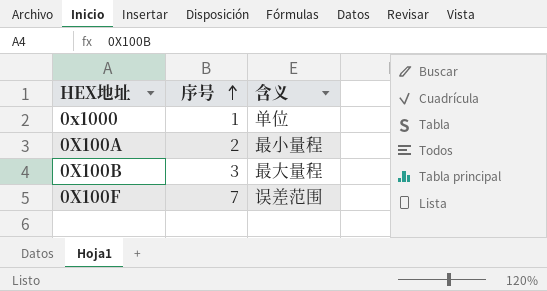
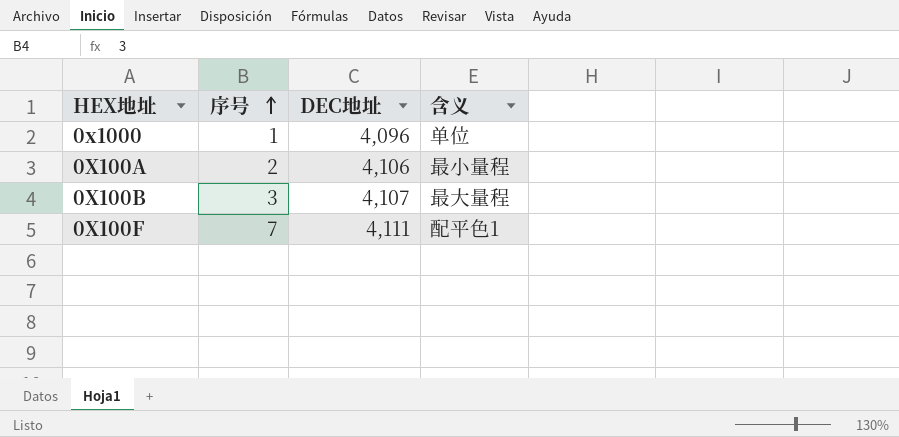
column DEC地址 | position: none -> 3
0X100F | 含义: 误差范围 -> 配平色1

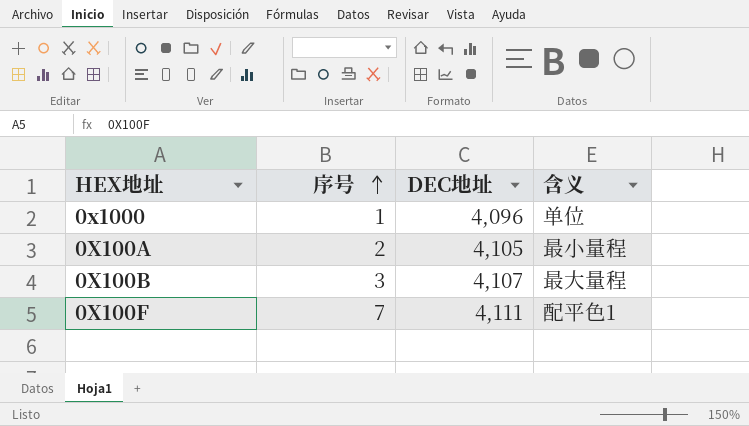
0X100A | DEC地址: 4,106 -> 4,105

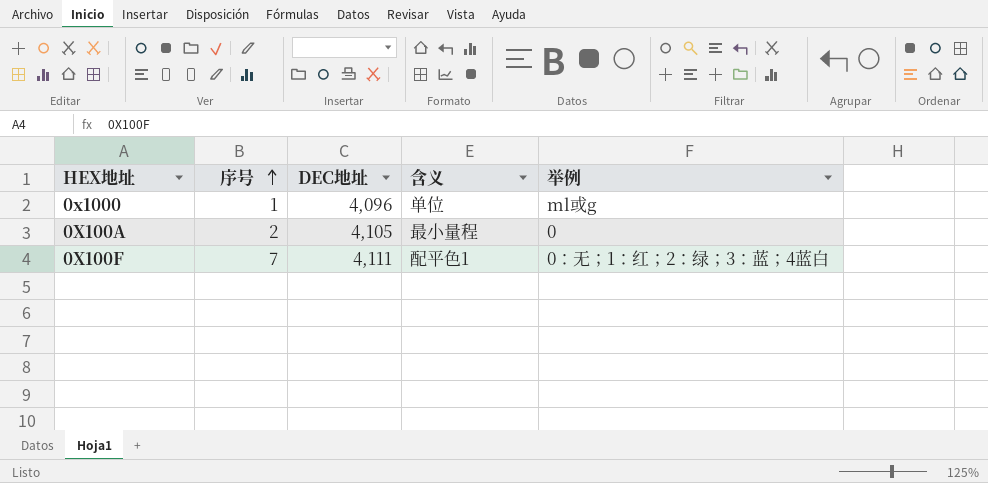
column 举例 | position: none -> 5
row 0X100B: 3 | 4,107 | 最大量程 -> none

